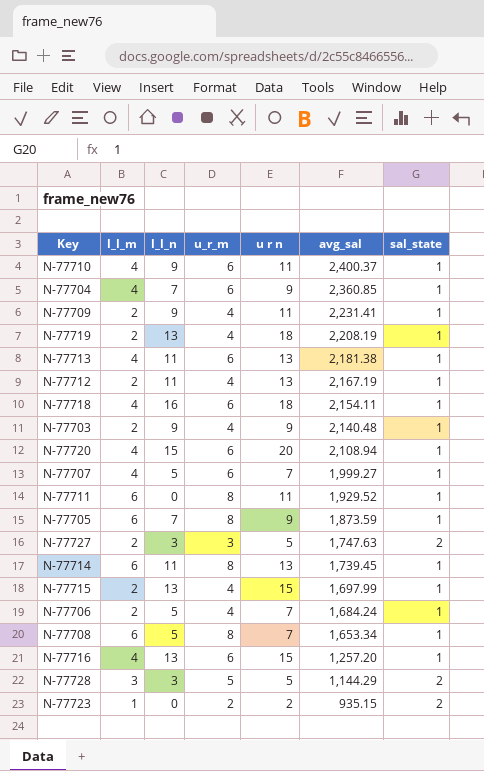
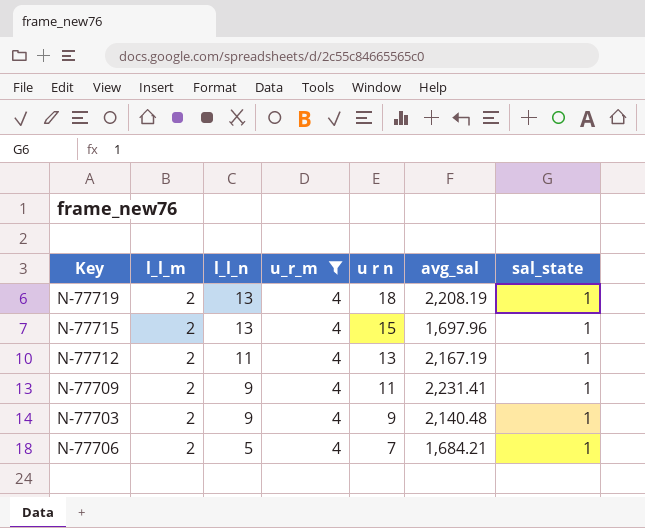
filter: none -> u_r_m = 4
row order: avg_sal descending -> l_l_n descending
N-77715 | avg_sal: 1,697.99 -> 1,697.96
N-77706 | avg_sal: 1,684.24 -> 1,684.21

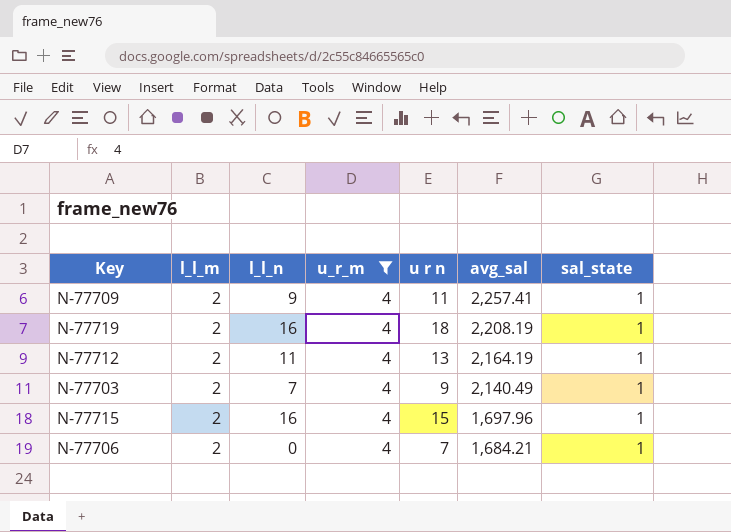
row order: l_l_n descending -> avg_sal descending
N-77709 | avg_sal: 2,231.41 -> 2,257.41
N-77719 | l_l_n: 13 -> 16
N-77712 | avg_sal: 2,167.19 -> 2,164.19
N-77703 | l_l_n: 9 -> 7
N-77703 | avg_sal: 2,140.48 -> 2,140.49
N-77715 | l_l_n: 13 -> 16
N-77706 | l_l_n: 5 -> 0

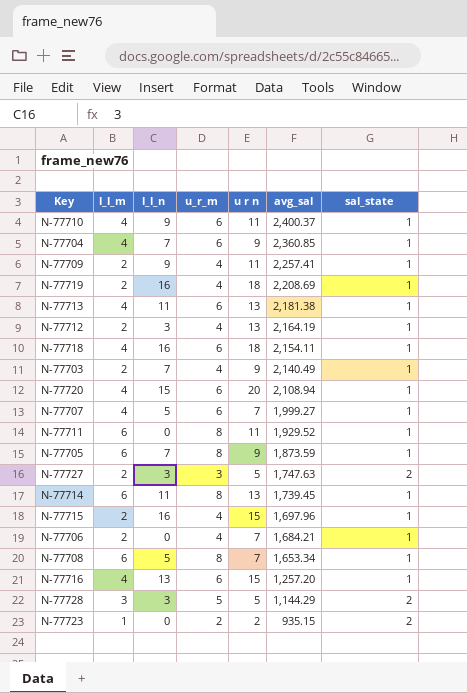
filter: u_r_m = 4 -> none
N-77719 | avg_sal: 2,208.19 -> 2,208.69
N-77712 | l_l_n: 11 -> 3

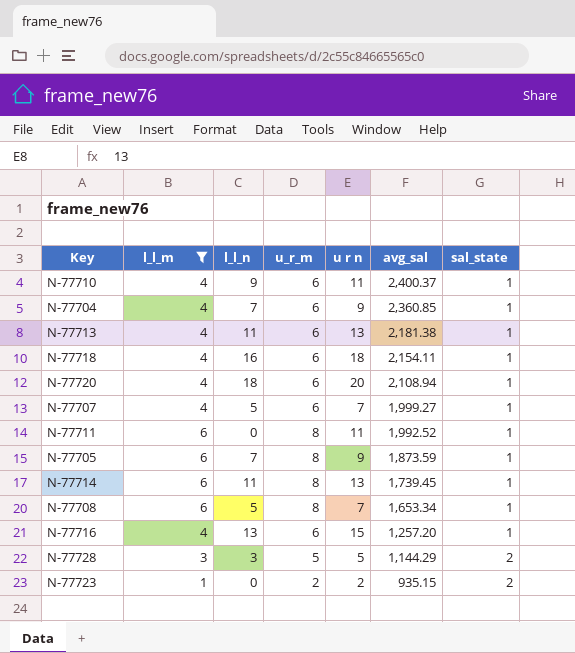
filter: none -> l_l_m != 2
N-77720 | l_l_n: 15 -> 18
N-77711 | avg_sal: 1,929.52 -> 1,992.52

